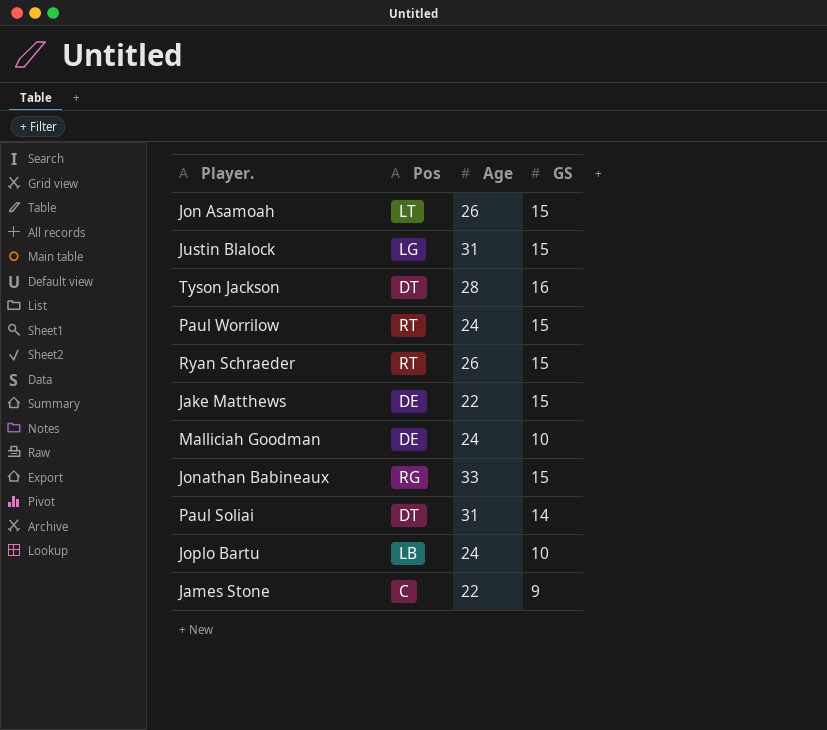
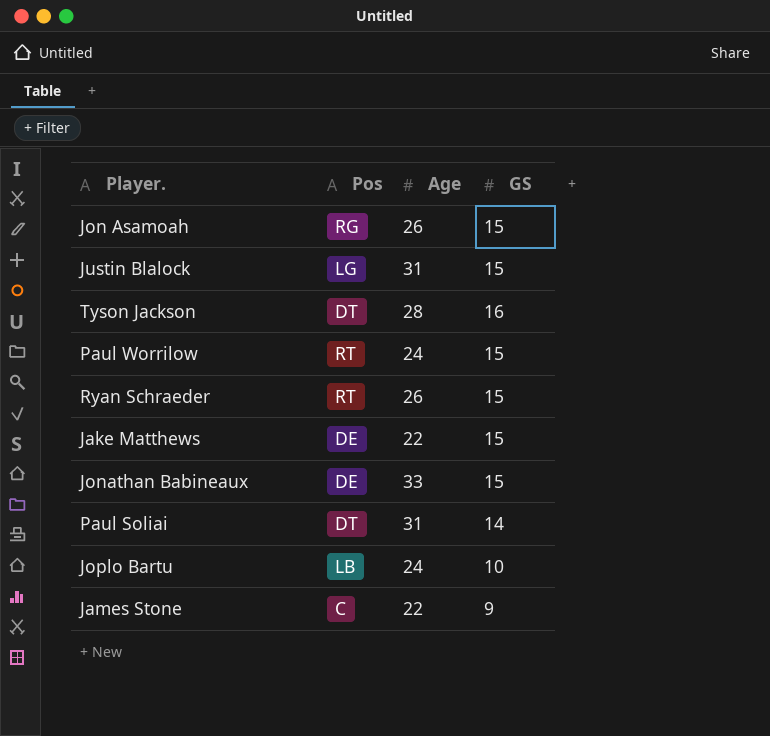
row Malliciah Goodman: DE | 24 | 10 -> none
Jon Asamoah | Pos: LT -> RG
Jonathan Babineaux | Pos: RG -> DE

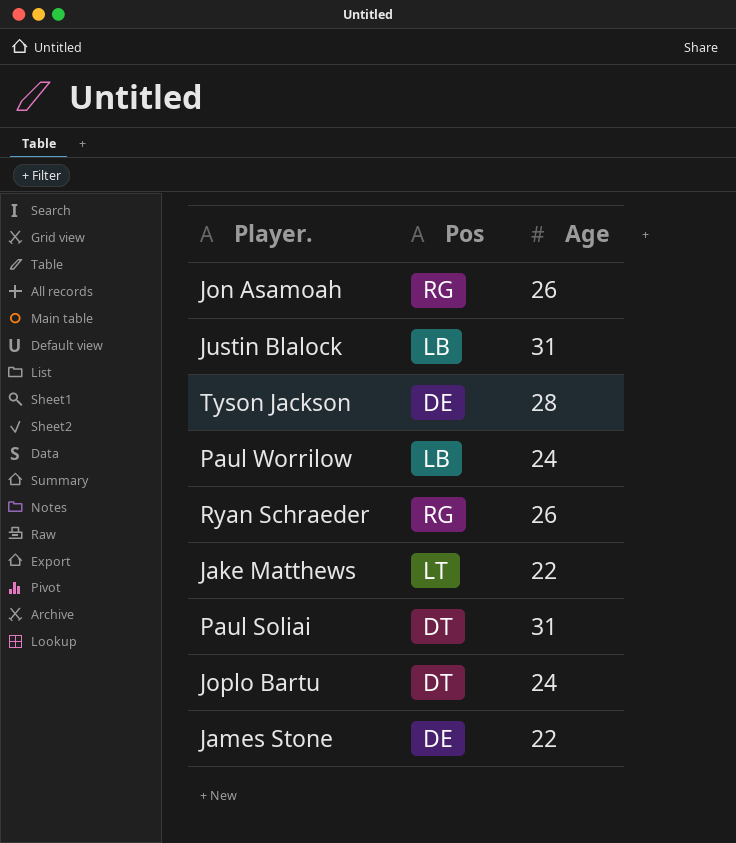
column GS | position: 4 -> none
row Jonathan Babineaux: DE | 33 | 15 -> none
Justin Blalock | Pos: LG -> LB
Tyson Jackson | Pos: DT -> DE
Paul Worrilow | Pos: RT -> LB
Ryan Schraeder | Pos: RT -> RG
Jake Matthews | Pos: DE -> LT
Joplo Bartu | Pos: LB -> DT
James Stone | Pos: C -> DE

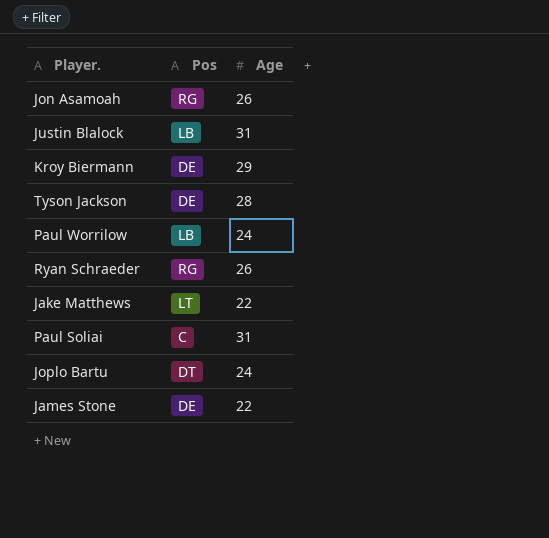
row Kroy Biermann: none -> DE | 29
Paul Soliai | Pos: DT -> C

